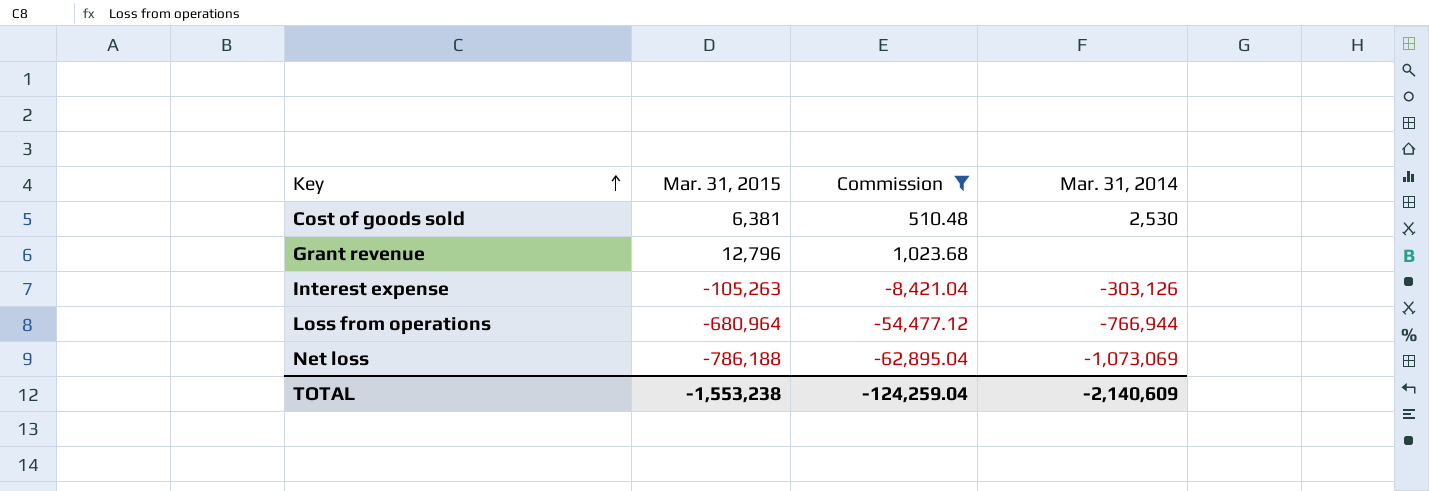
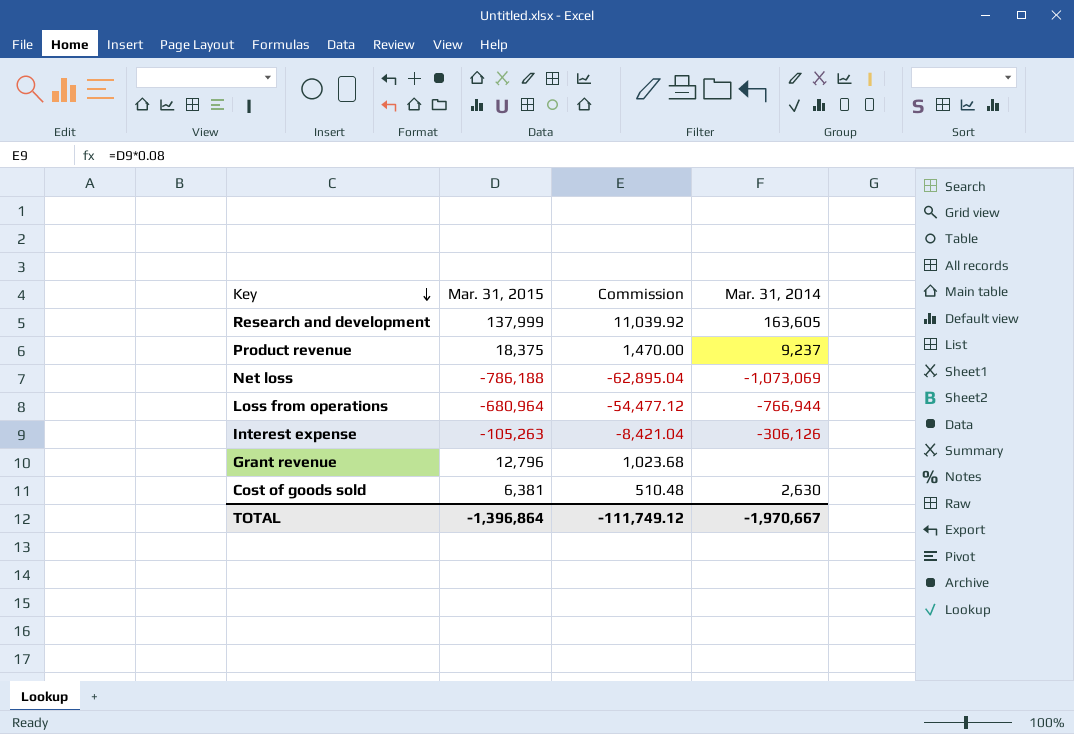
filter: Commission <= 1,023.68 -> none
row order: Key ascending -> Key descending
Interest expense | Mar. 31, 2014: -303,126 -> -306,126
Cost of goods sold | Mar. 31, 2014: 2,530 -> 2,630
TOTAL | Mar. 31, 2015: -1,553,238 -> -1,396,864
TOTAL | Commission: -124,259.04 -> -111,749.12
TOTAL | Mar. 31, 2014: -2,140,609 -> -1,970,667

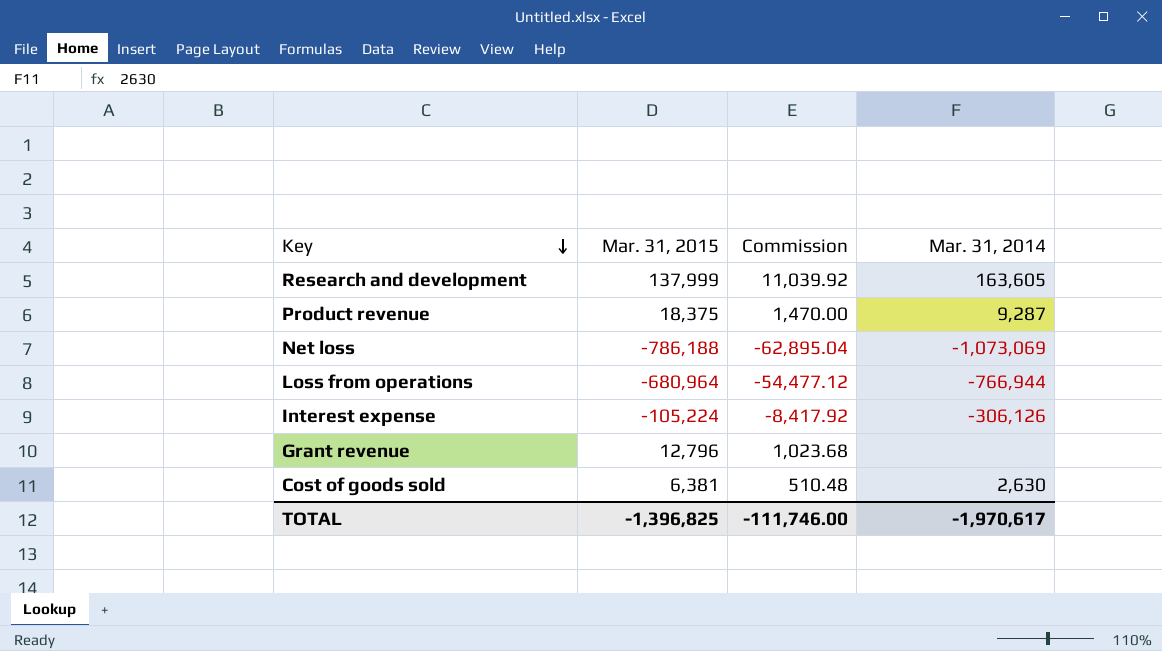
Product revenue | Mar. 31, 2014: 9,237 -> 9,287
Interest expense | Mar. 31, 2015: -105,263 -> -105,224
Interest expense | Commission: -8,421.04 -> -8,417.92
TOTAL | Mar. 31, 2015: -1,396,864 -> -1,396,825
TOTAL | Commission: -111,749.12 -> -111,746.00
TOTAL | Mar. 31, 2014: -1,970,667 -> -1,970,617

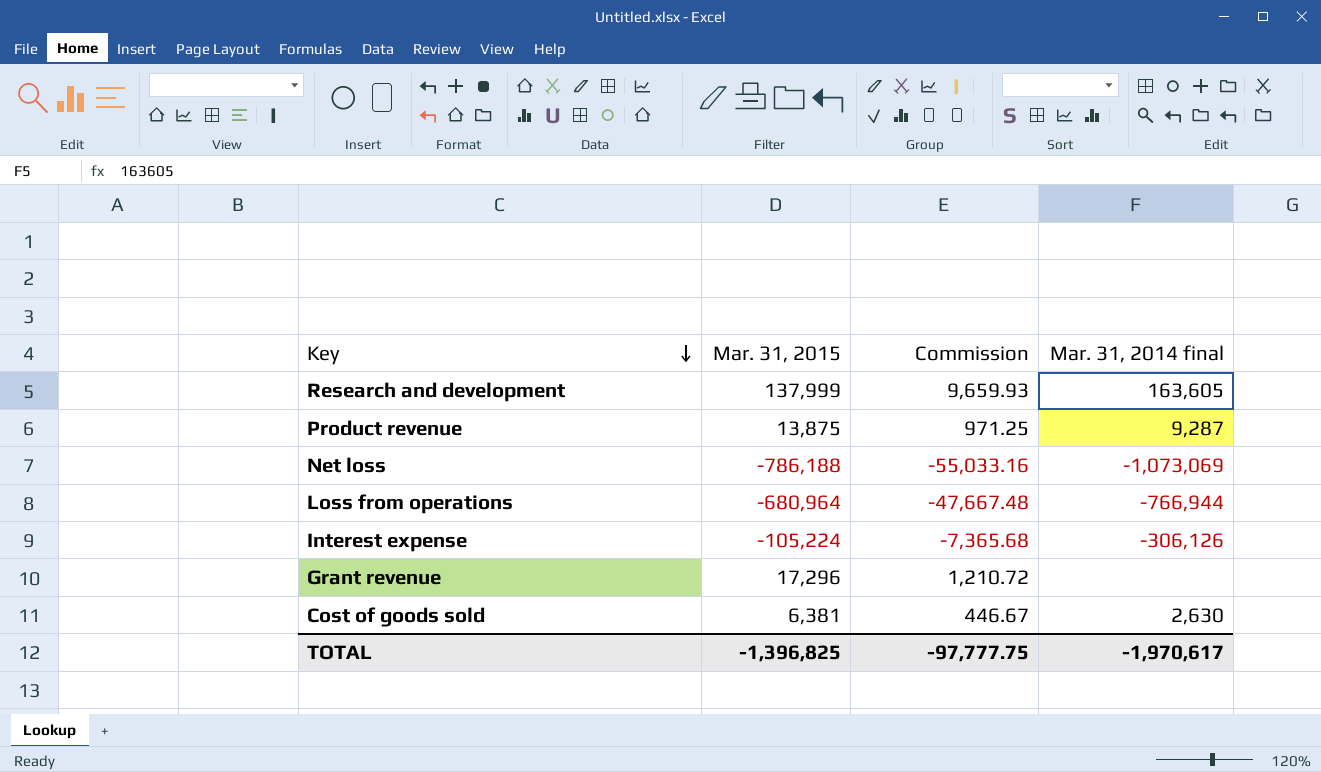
column Commission | formula: [Mar. 31, 2015] * 0.08 -> [Mar. 31, 2015] * 0.07
column name: Mar. 31, 2014 -> Mar. 31, 2014 final
Product revenue | Mar. 31, 2015: 18,375 -> 13,875
Grant revenue | Mar. 31, 2015: 12,796 -> 17,296
TOTAL | Commission: -111,746.00 -> -97,777.75

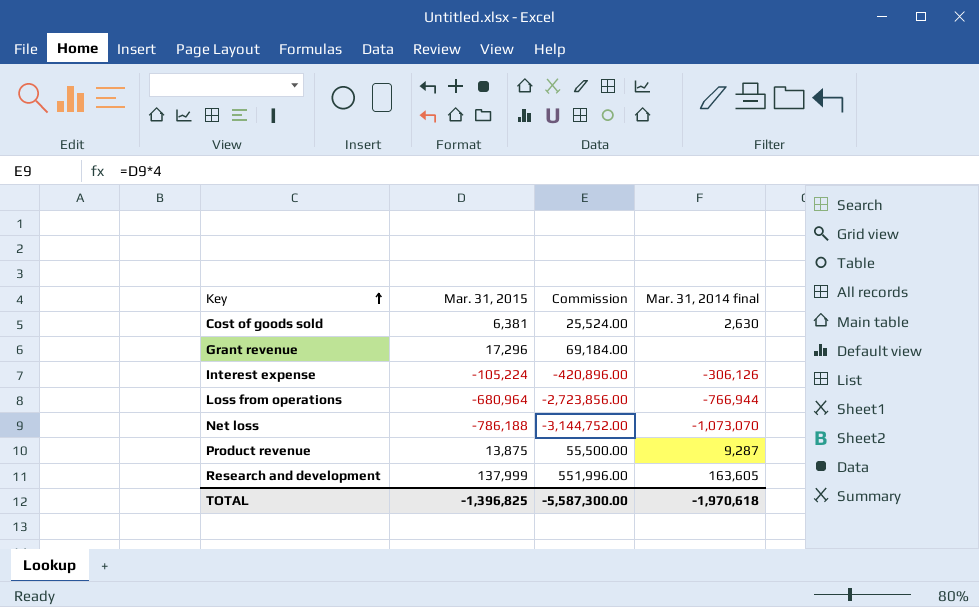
row order: Key descending -> Key ascending
column Commission | formula: [Mar. 31, 2015] * 0.07 -> [Mar. 31, 2015] * 4
Net loss | Mar. 31, 2014 final: -1,073,069 -> -1,073,070
TOTAL | Commission: -97,777.75 -> -5,587,300.00
TOTAL | Mar. 31, 2014 final: -1,970,617 -> -1,970,618

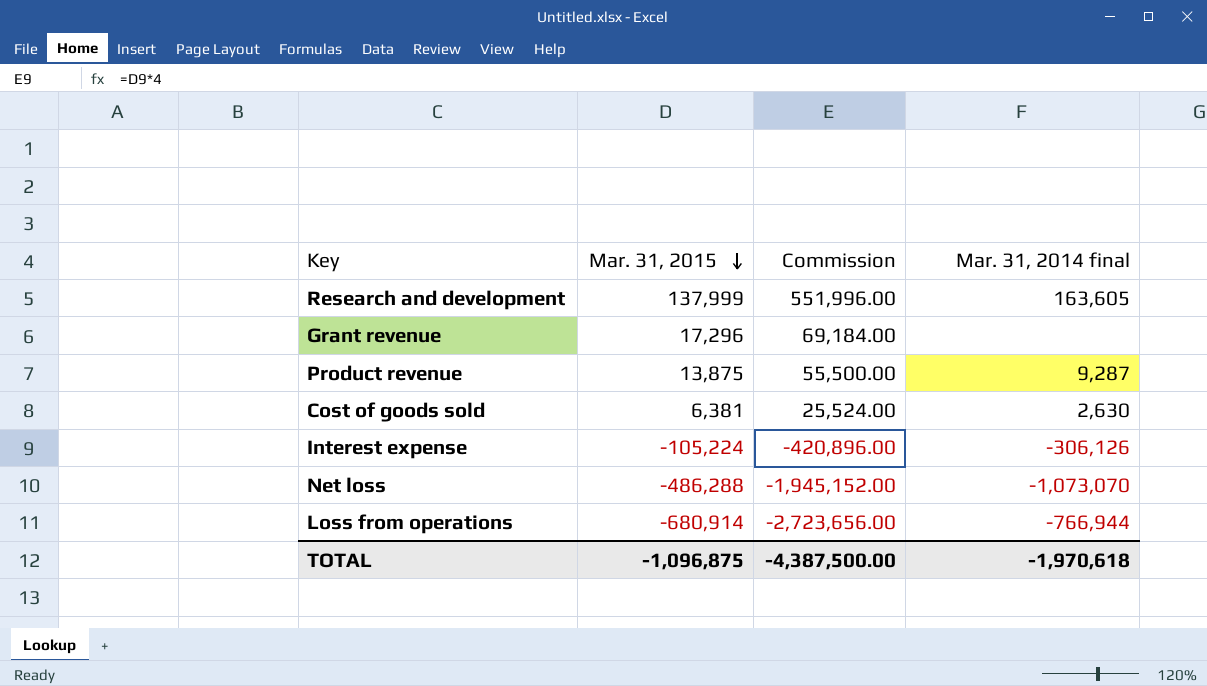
row order: Key ascending -> Mar. 31, 2015 descending
Net loss | Mar. 31, 2015: -786,188 -> -486,288
Net loss | Commission: -3,144,752.00 -> -1,945,152.00
Loss from operations | Mar. 31, 2015: -680,964 -> -680,914
Loss from operations | Commission: -2,723,856.00 -> -2,723,656.00
TOTAL | Mar. 31, 2015: -1,396,825 -> -1,096,875
TOTAL | Commission: -5,587,300.00 -> -4,387,500.00

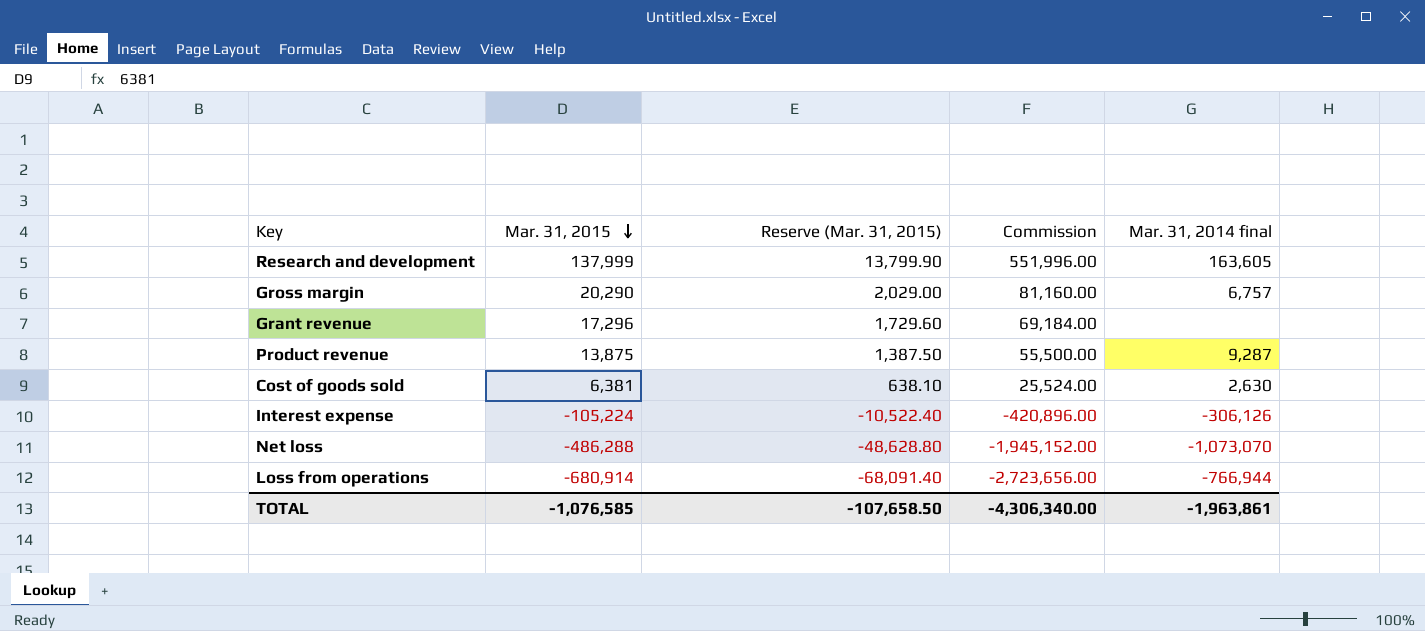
column Reserve (Mar. 31, 2015) | formula: none -> [Mar. 31, 2015] * 0.1
row Gross margin: none -> 20,290 | 2,029.00 | 81,160.00 | 6,757
TOTAL | Mar. 31, 2015: -1,096,875 -> -1,076,585
TOTAL | Commission: -4,387,500.00 -> -4,306,340.00
TOTAL | Mar. 31, 2014 final: -1,970,618 -> -1,963,861

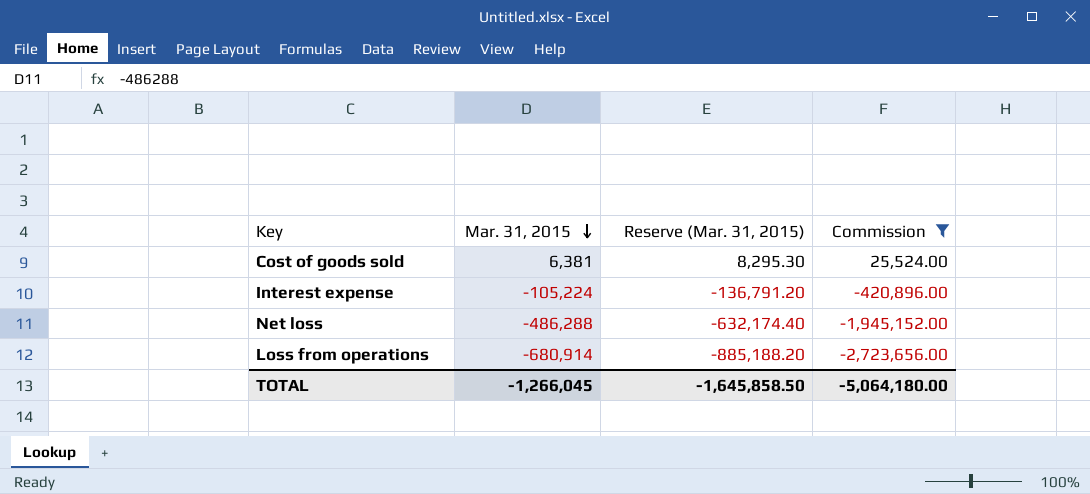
filter: none -> Commission <= 25,524.00
column Mar. 31, 2014 final | position: 5 -> none
column Reserve (Mar. 31, 2015) | formula: [Mar. 31, 2015] * 0.1 -> [Mar. 31, 2015] * 1.3
TOTAL | Mar. 31, 2015: -1,076,585 -> -1,266,045
TOTAL | Reserve (Mar. 31, 2015): -107,658.50 -> -1,645,858.50
TOTAL | Commission: -4,306,340.00 -> -5,064,180.00

